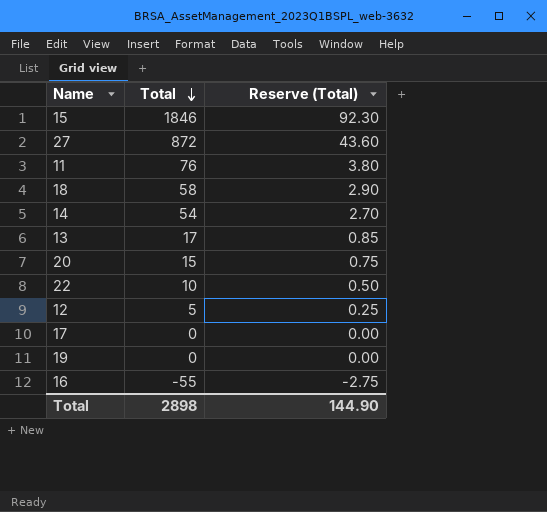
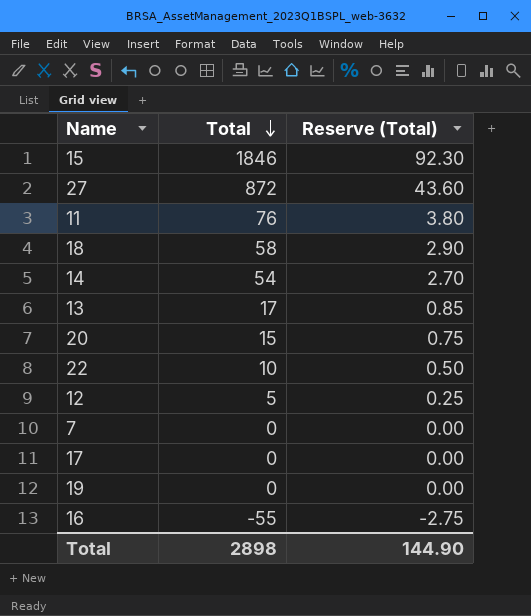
row 7: none -> 0 | 0.00

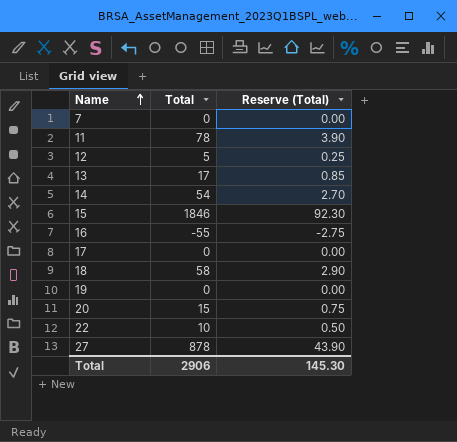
row order: Total descending -> Name ascending
11 | Total: 76 -> 78
11 | Reserve (Total): 3.80 -> 3.90
27 | Total: 872 -> 878
27 | Reserve (Total): 43.60 -> 43.90
Total | Total: 2898 -> 2906
Total | Reserve (Total): 144.90 -> 145.30

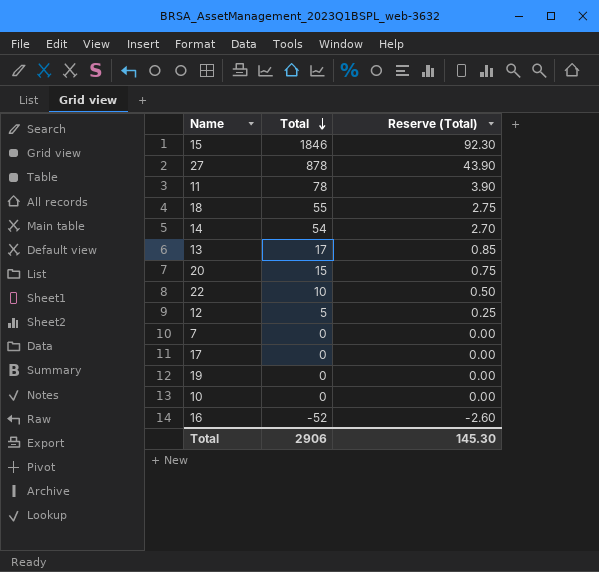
row order: Name ascending -> Total descending
18 | Total: 58 -> 55
18 | Reserve (Total): 2.90 -> 2.75
row 10: none -> 0 | 0.00
16 | Total: -55 -> -52
16 | Reserve (Total): -2.75 -> -2.60

